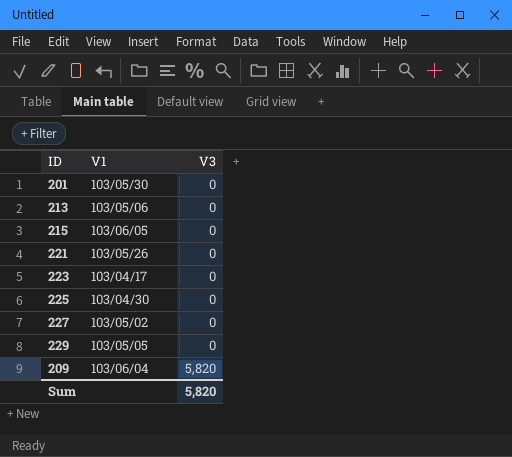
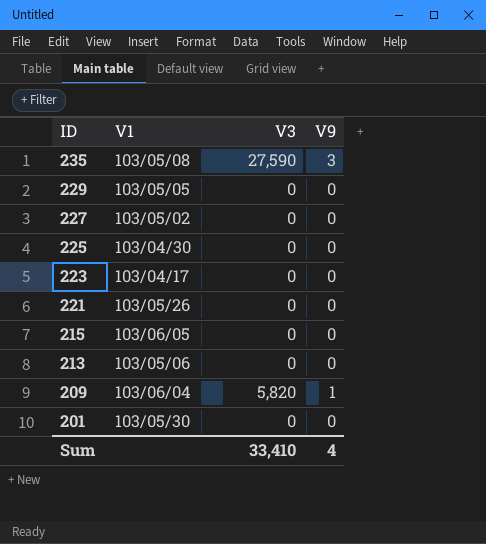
row order: V3 ascending -> ID descending
column V9 | position: none -> 4
row 235: none -> 103/05/08 | 27,590 | 3
Sum | V3: 5,820 -> 33,410

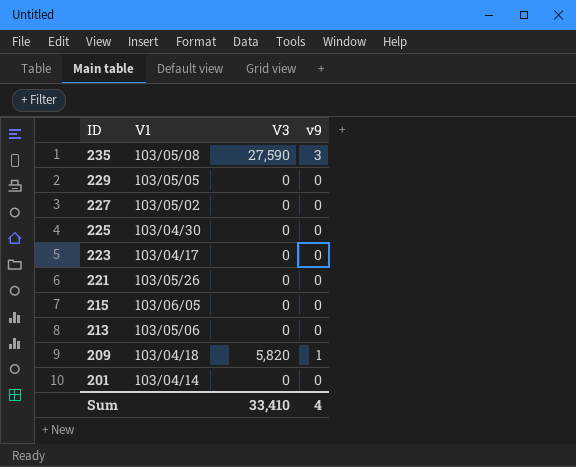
column name: V9 -> v9
209 | V1: 103/06/04 -> 103/04/18
201 | V1: 103/05/30 -> 103/04/14

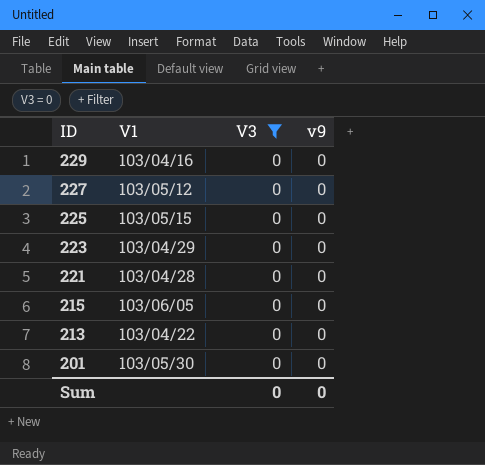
filter: none -> V3 = 0
229 | V1: 103/05/05 -> 103/04/16
227 | V1: 103/05/02 -> 103/05/12
225 | V1: 103/04/30 -> 103/05/15
223 | V1: 103/04/17 -> 103/04/29
221 | V1: 103/05/26 -> 103/04/28
213 | V1: 103/05/06 -> 103/04/22
201 | V1: 103/04/14 -> 103/05/30
Sum | V3: 33,410 -> 0
Sum | v9: 4 -> 0

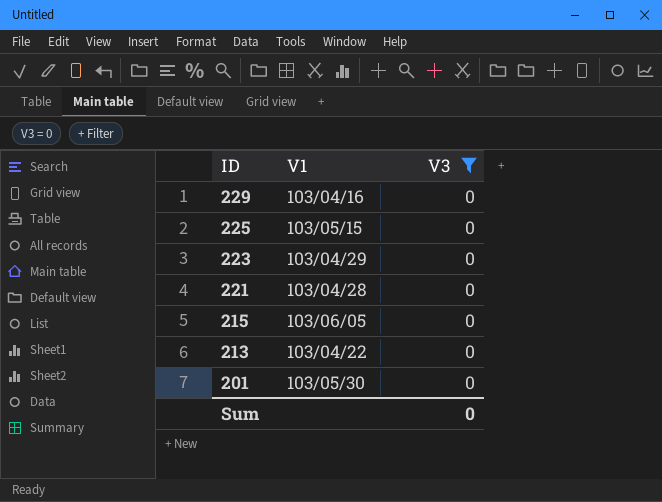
column v9 | position: 4 -> none
row 227: 103/05/12 | 0 | 0 -> none

